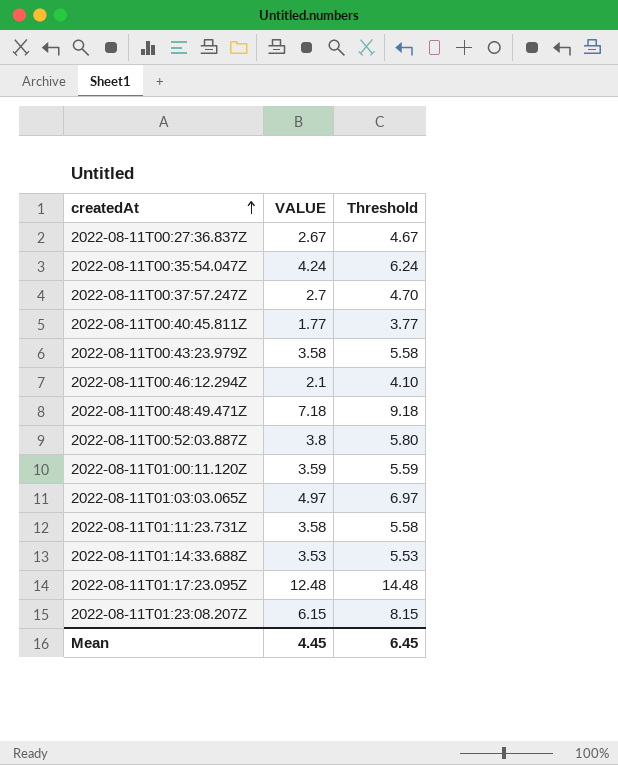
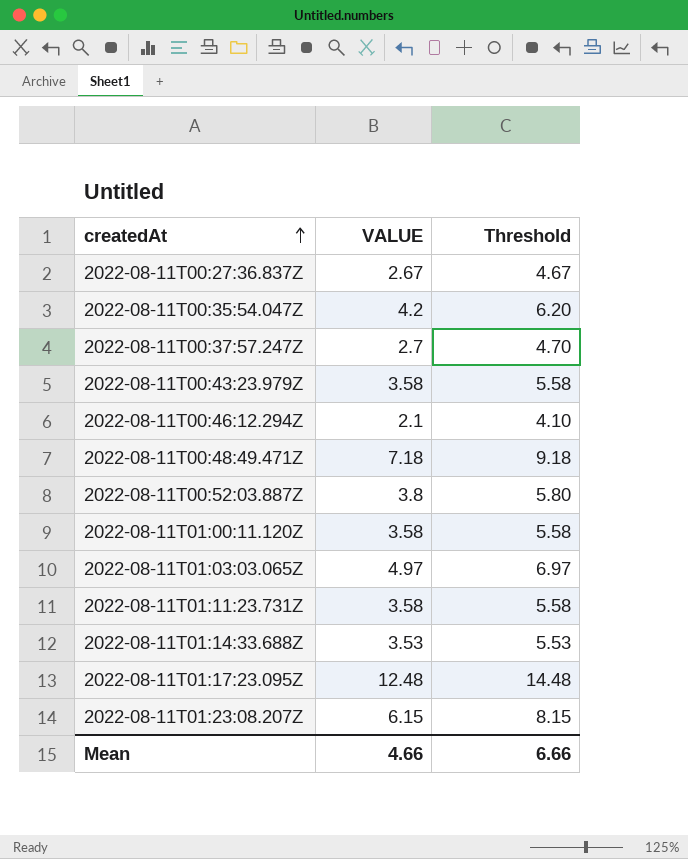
row 2022-08-11T00:40:45.811Z: 1.77 | 3.77 -> none
2022-08-11T00:35:54.047Z | VALUE: 4.24 -> 4.2
2022-08-11T00:35:54.047Z | Threshold: 6.24 -> 6.20
2022-08-11T01:00:11.120Z | VALUE: 3.59 -> 3.58
2022-08-11T01:00:11.120Z | Threshold: 5.59 -> 5.58
Mean | VALUE: 4.45 -> 4.66
Mean | Threshold: 6.45 -> 6.66

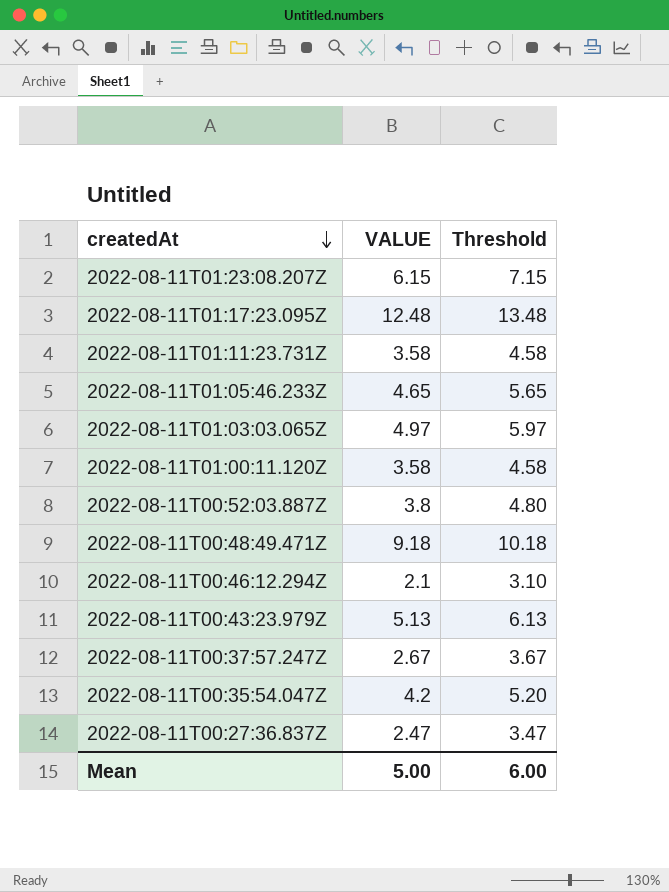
row order: createdAt ascending -> createdAt descending
column Threshold | formula: [VALUE] + 2 -> [VALUE] + 1
row 2022-08-11T01:14:33.688Z: 3.53 | 5.53 -> none
row 2022-08-11T01:05:46.233Z: none -> 4.65 | 5.65
2022-08-11T00:48:49.471Z | VALUE: 7.18 -> 9.18
2022-08-11T00:43:23.979Z | VALUE: 3.58 -> 5.13
2022-08-11T00:37:57.247Z | VALUE: 2.7 -> 2.67
2022-08-11T00:27:36.837Z | VALUE: 2.67 -> 2.47
Mean | VALUE: 4.66 -> 5.00
Mean | Threshold: 6.66 -> 6.00

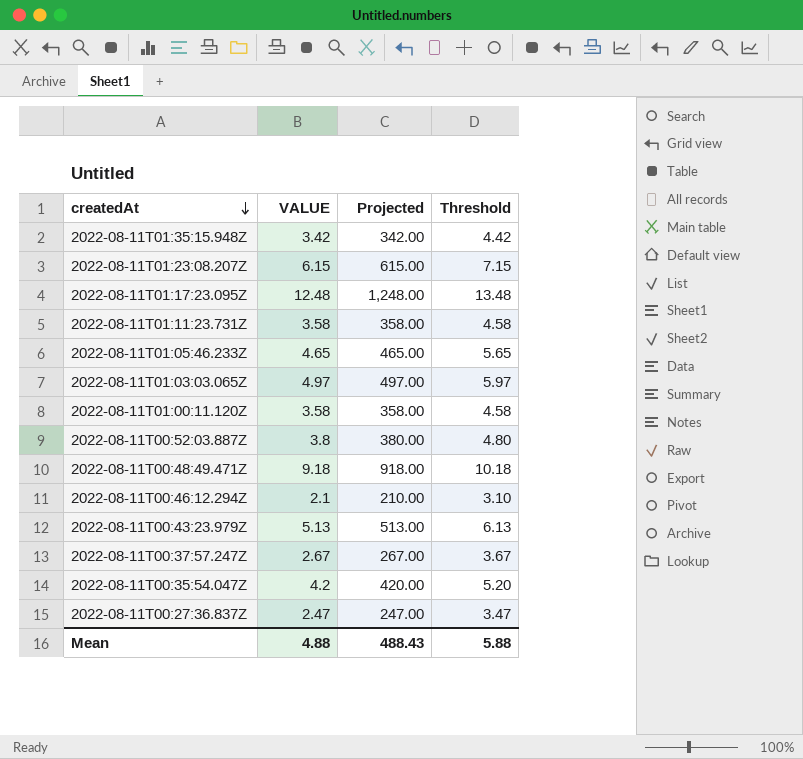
column Projected | formula: none -> [VALUE] * 100
row 2022-08-11T01:35:15.948Z: none -> 3.42 | 342.00 | 4.42
Mean | VALUE: 5.00 -> 4.88
Mean | Threshold: 6.00 -> 5.88

